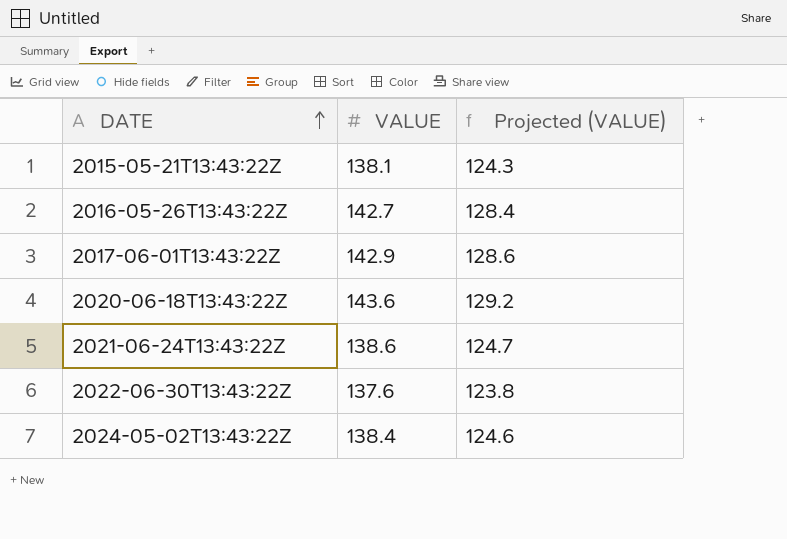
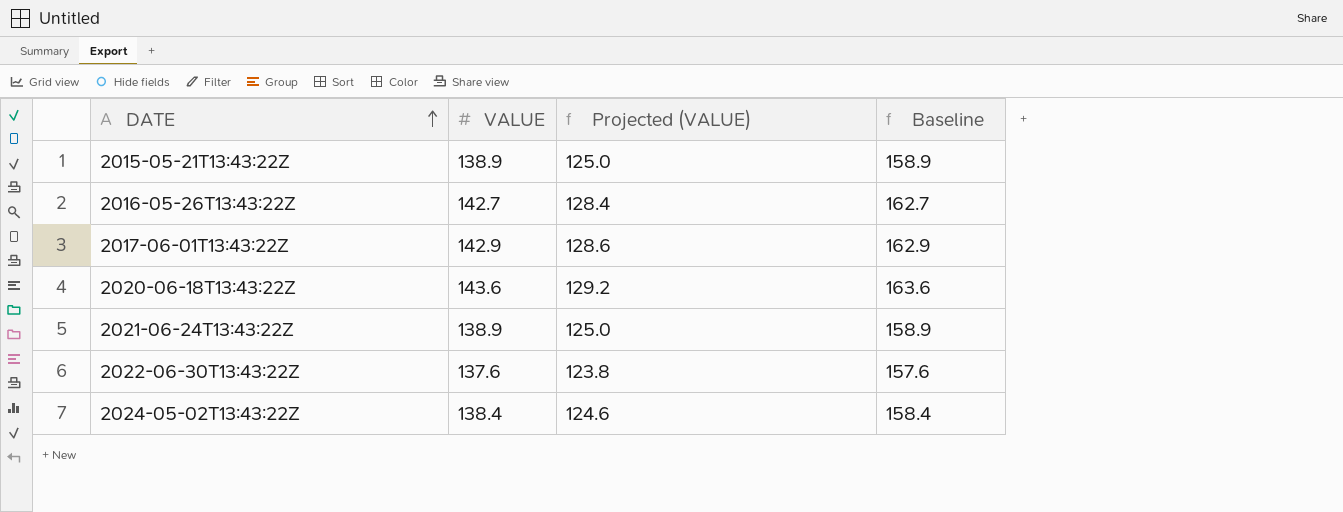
column Baseline | formula: none -> [VALUE] + 20
2015-05-21T13:43:22Z | VALUE: 138.1 -> 138.9
2015-05-21T13:43:22Z | Projected (VALUE): 124.3 -> 125.0
2021-06-24T13:43:22Z | VALUE: 138.6 -> 138.9
2021-06-24T13:43:22Z | Projected (VALUE): 124.7 -> 125.0

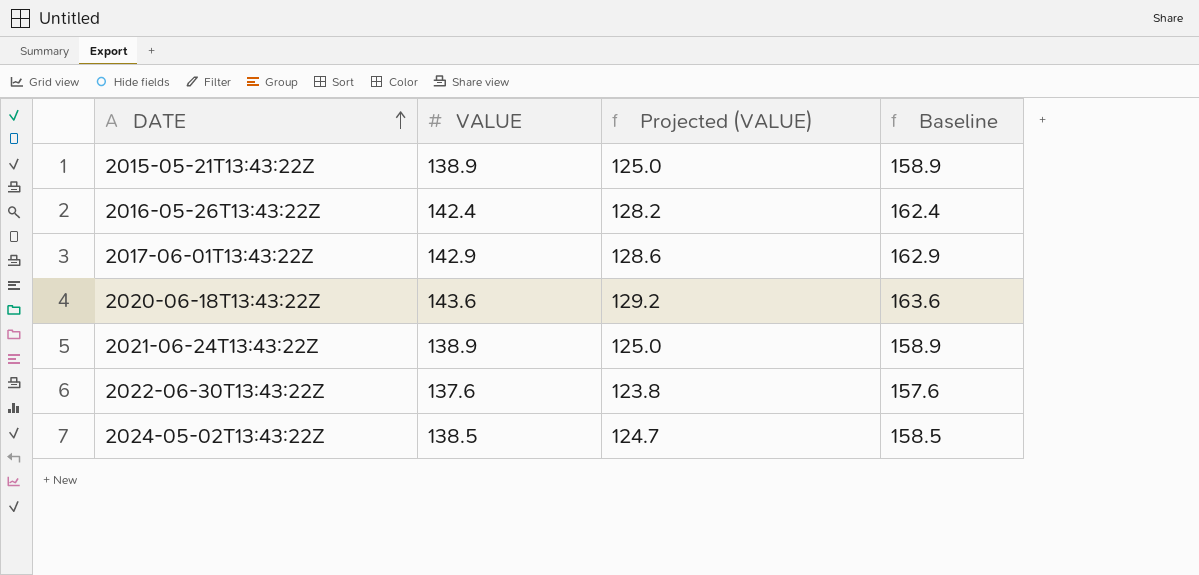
2016-05-26T13:43:22Z | VALUE: 142.7 -> 142.4
2016-05-26T13:43:22Z | Projected (VALUE): 128.4 -> 128.2
2016-05-26T13:43:22Z | Baseline: 162.7 -> 162.4
2024-05-02T13:43:22Z | VALUE: 138.4 -> 138.5
2024-05-02T13:43:22Z | Projected (VALUE): 124.6 -> 124.7
2024-05-02T13:43:22Z | Baseline: 158.4 -> 158.5

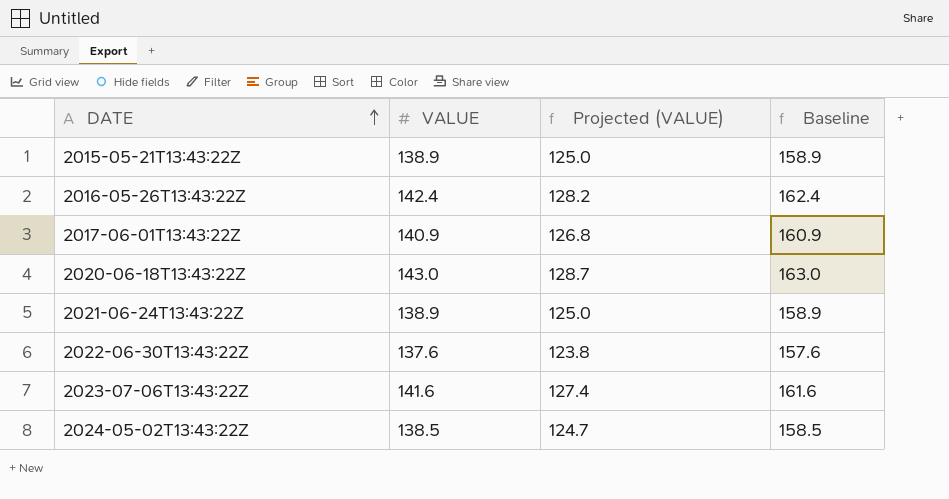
2017-06-01T13:43:22Z | VALUE: 142.9 -> 140.9
2017-06-01T13:43:22Z | Projected (VALUE): 128.6 -> 126.8
2017-06-01T13:43:22Z | Baseline: 162.9 -> 160.9
2020-06-18T13:43:22Z | VALUE: 143.6 -> 143.0
2020-06-18T13:43:22Z | Projected (VALUE): 129.2 -> 128.7
2020-06-18T13:43:22Z | Baseline: 163.6 -> 163.0
row 2023-07-06T13:43:22Z: none -> 141.6 | 127.4 | 161.6

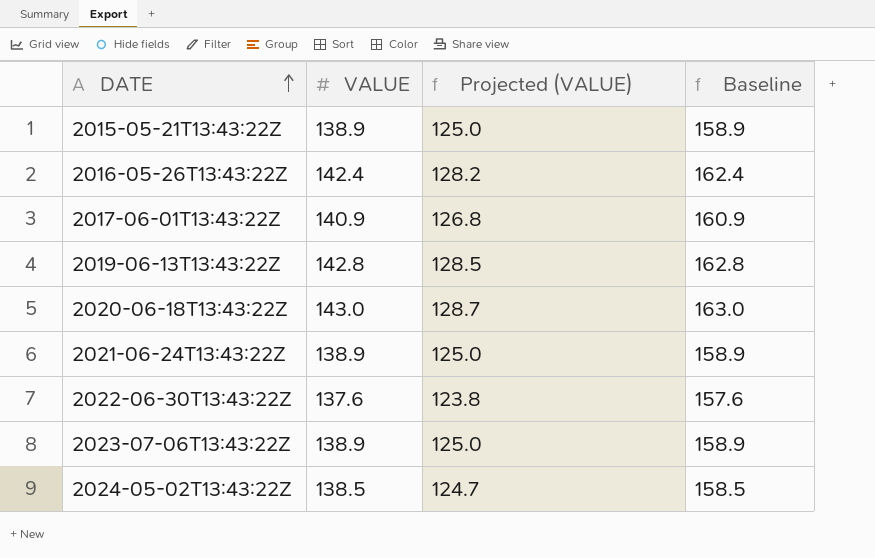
row 2019-06-13T13:43:22Z: none -> 142.8 | 128.5 | 162.8
2023-07-06T13:43:22Z | VALUE: 141.6 -> 138.9
2023-07-06T13:43:22Z | Projected (VALUE): 127.4 -> 125.0
2023-07-06T13:43:22Z | Baseline: 161.6 -> 158.9

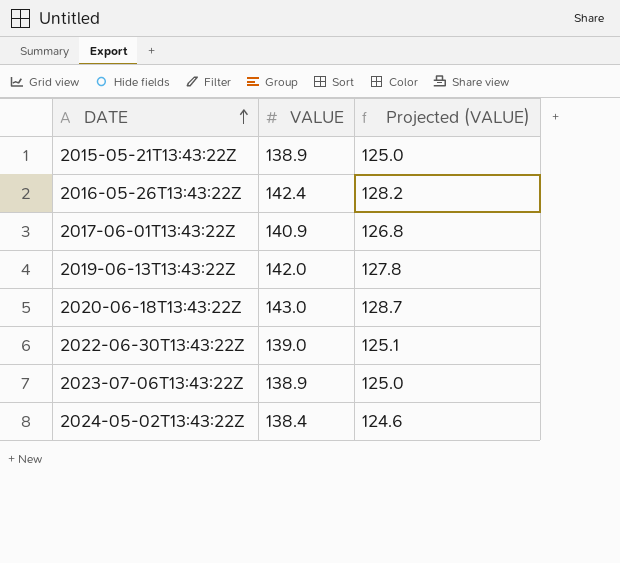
column Baseline | formula: [VALUE] + 20 -> none
row 2021-06-24T13:43:22Z: 138.9 | 125.0 | 158.9 -> none
2019-06-13T13:43:22Z | VALUE: 142.8 -> 142.0
2019-06-13T13:43:22Z | Projected (VALUE): 128.5 -> 127.8
2022-06-30T13:43:22Z | VALUE: 137.6 -> 139.0
2022-06-30T13:43:22Z | Projected (VALUE): 123.8 -> 125.1
2024-05-02T13:43:22Z | VALUE: 138.5 -> 138.4
2024-05-02T13:43:22Z | Projected (VALUE): 124.7 -> 124.6

